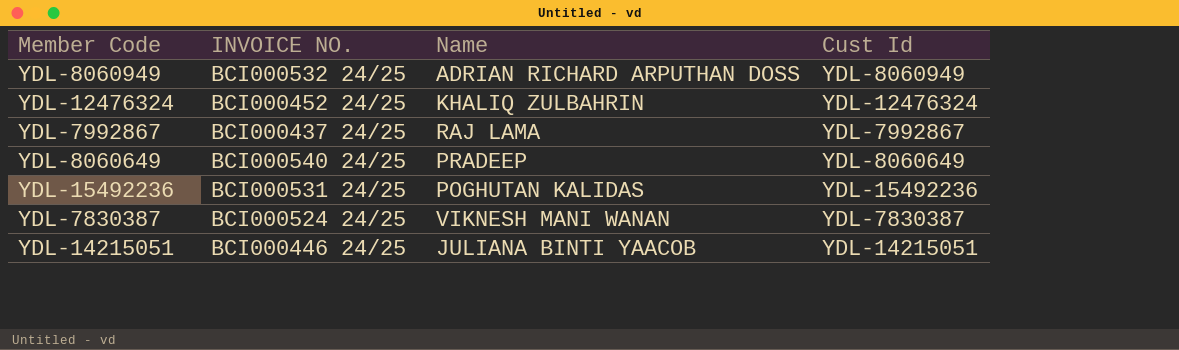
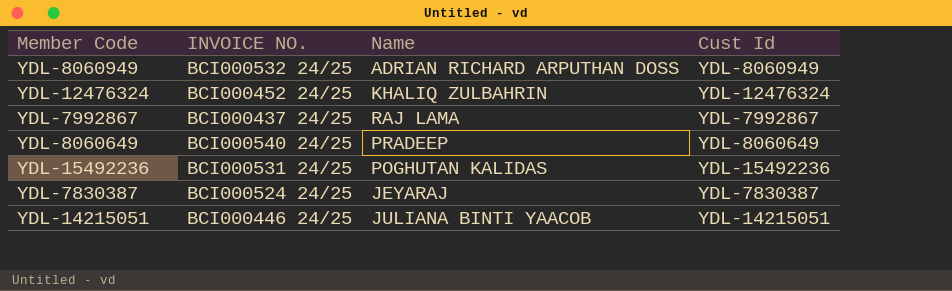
YDL-7830387 | Name: VIKNESH MANI WANAN -> JEYARAJ

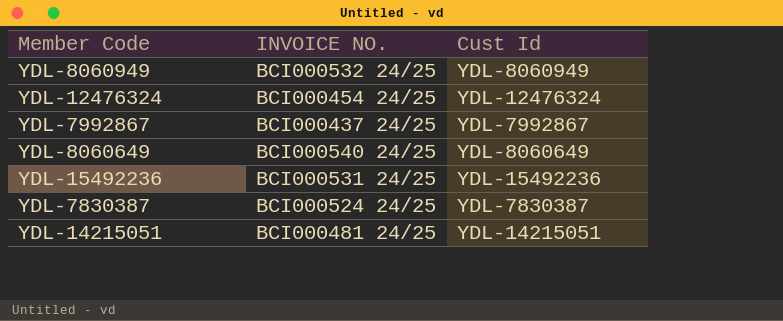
column Name | position: 3 -> none
YDL-12476324 | INVOICE NO.: BCI000452 24/25 -> BCI000454 24/25
YDL-14215051 | INVOICE NO.: BCI000446 24/25 -> BCI000481 24/25

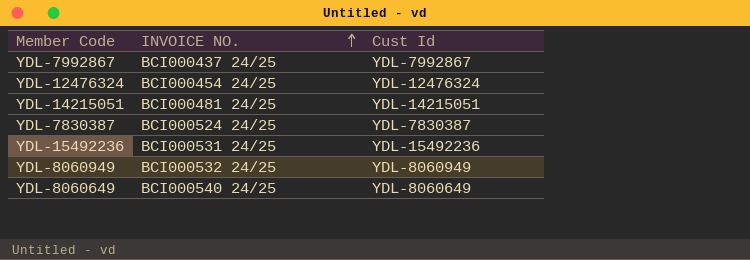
row order: none -> INVOICE NO. ascending

